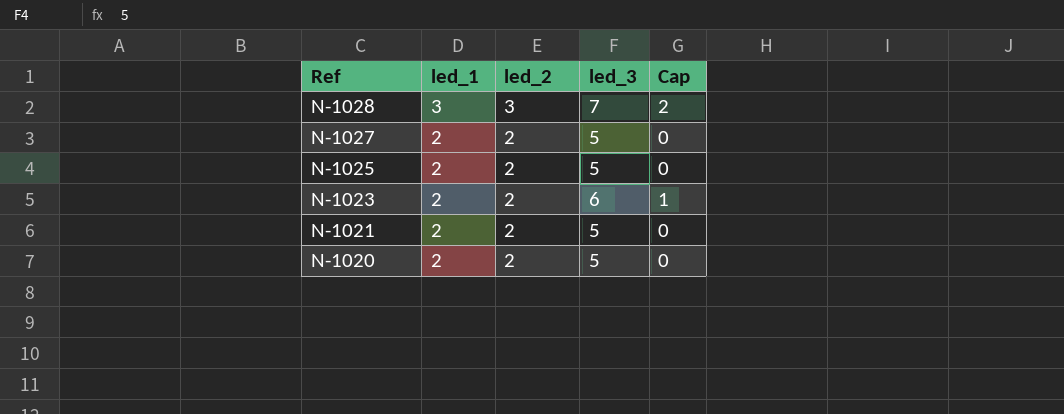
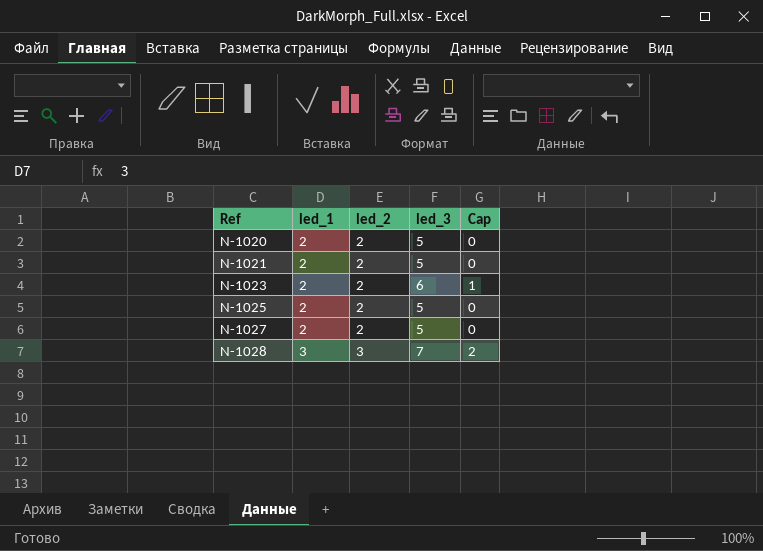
row order: Ref descending -> Ref ascending

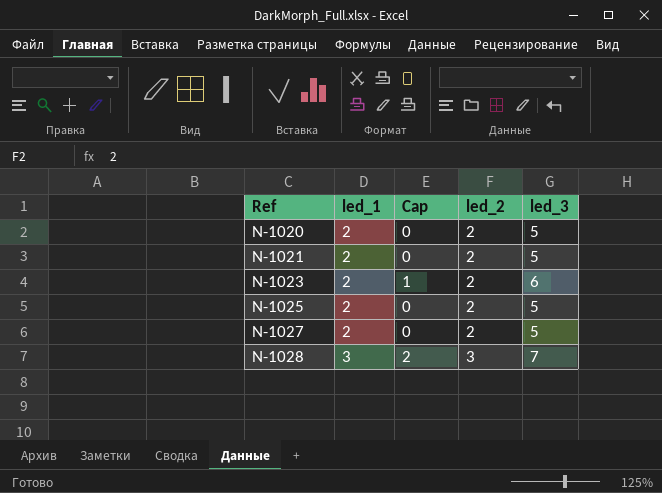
column Cap | position: 5 -> 3

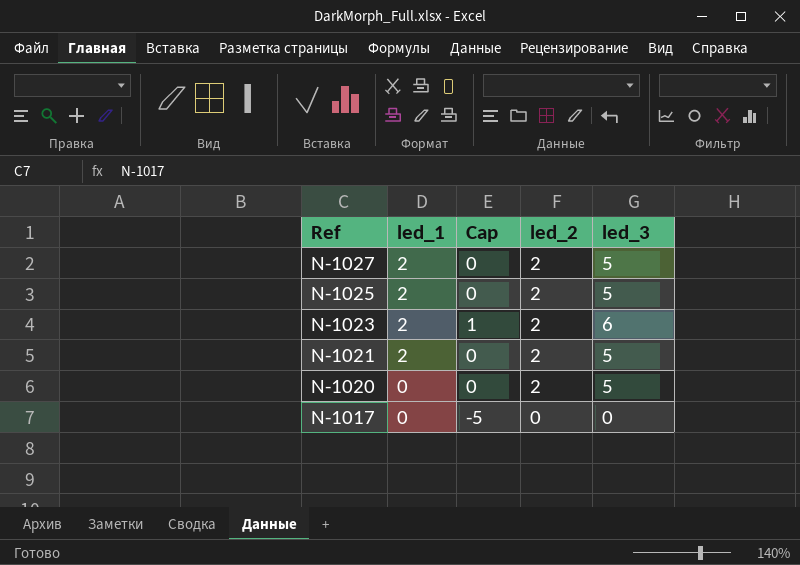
row order: Ref ascending -> Ref descending
row N-1028: 3 | 2 | 3 | 7 -> none
N-1020 | led_1: 2 -> 0
row N-1017: none -> 0 | -5 | 0 | 0

